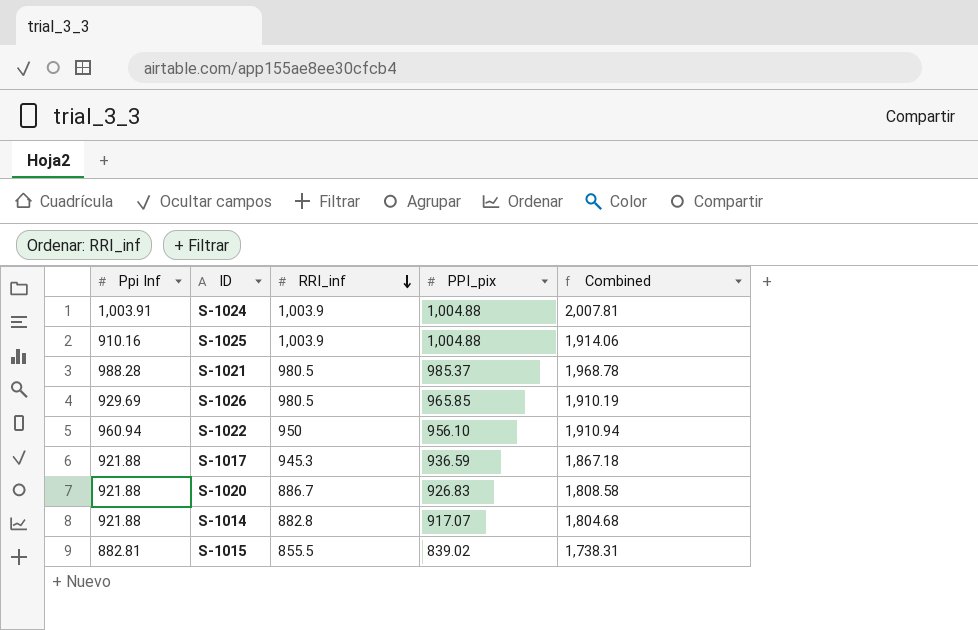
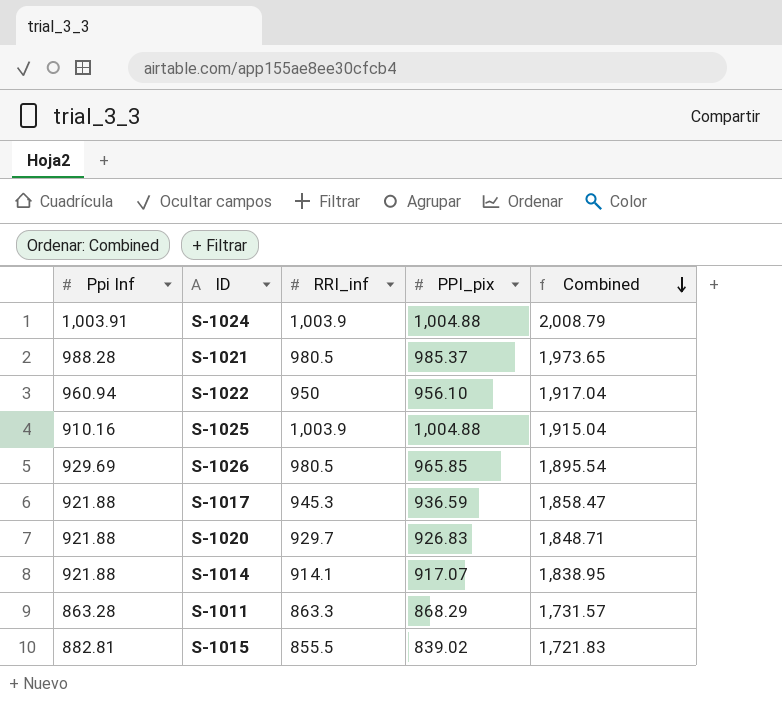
row order: RRI_inf descending -> Combined descending
column Combined | formula: [Ppi Inf] + [RRI_inf] -> [Ppi Inf] + [PPI_pix]
S-1020 | RRI_inf: 886.7 -> 929.7
S-1014 | RRI_inf: 882.8 -> 914.1
row S-1011: none -> 863.28 | 863.3 | 868.29 | 1,731.57

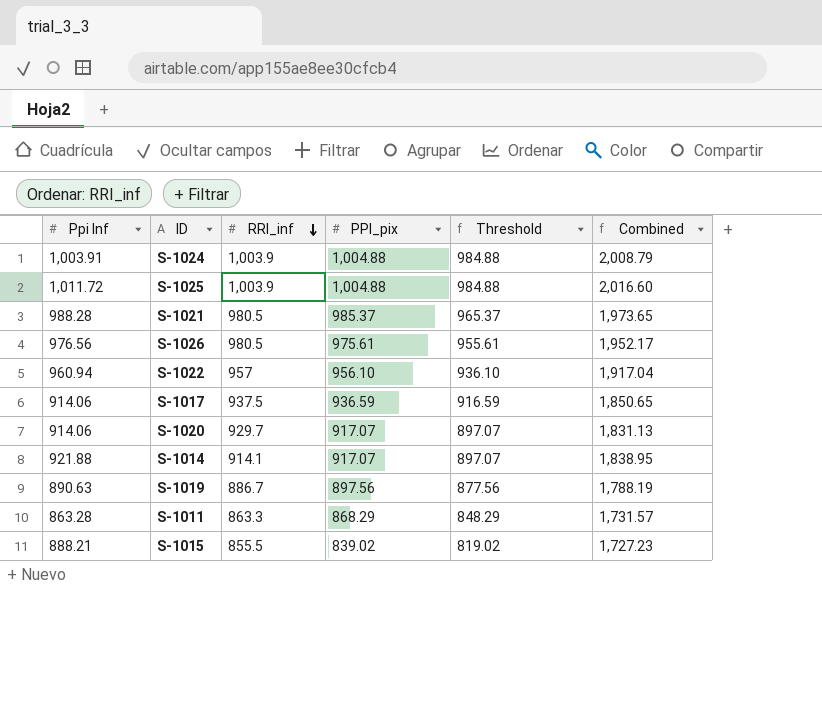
row order: Combined descending -> RRI_inf descending
column Threshold | formula: none -> [PPI_pix] - 20
S-1025 | Ppi Inf: 910.16 -> 1,011.72
S-1025 | Combined: 1,915.04 -> 2,016.60
S-1026 | Ppi Inf: 929.69 -> 976.56
S-1026 | PPI_pix: 965.85 -> 975.61
S-1026 | Combined: 1,895.54 -> 1,952.17
S-1022 | RRI_inf: 950 -> 957
S-1017 | Ppi Inf: 921.88 -> 914.06
S-1017 | RRI_inf: 945.3 -> 937.5
S-1017 | Combined: 1,858.47 -> 1,850.65
S-1020 | Ppi Inf: 921.88 -> 914.06
S-1020 | PPI_pix: 926.83 -> 917.07
S-1020 | Combined: 1,848.71 -> 1,831.13
row S-1019: none -> 890.63 | 886.7 | 897.56 | 877.56 | 1,788.19
S-1015 | Ppi Inf: 882.81 -> 888.21
S-1015 | Combined: 1,721.83 -> 1,727.23

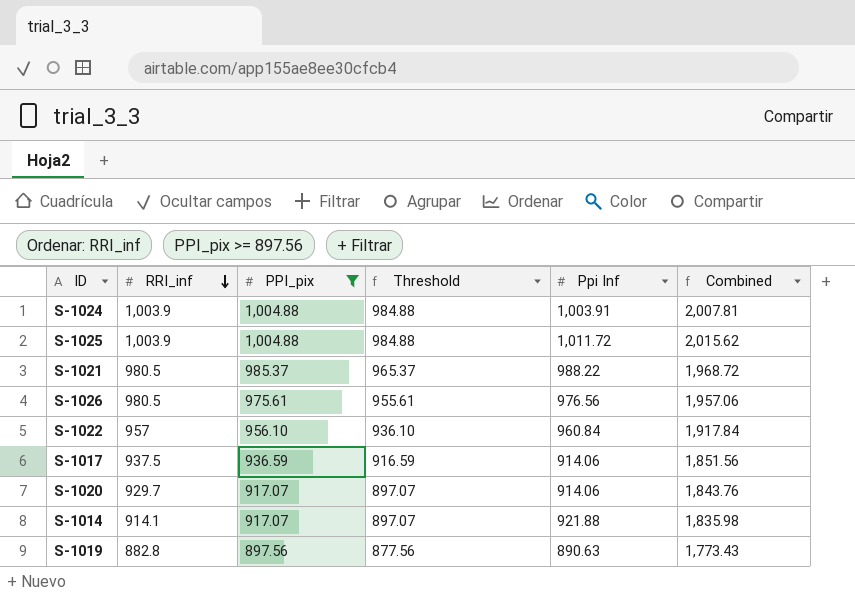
filter: none -> PPI_pix >= 897.56
column Ppi Inf | position: 1 -> 5
column Combined | formula: [Ppi Inf] + [PPI_pix] -> [RRI_inf] + [Ppi Inf]
S-1021 | Ppi Inf: 988.28 -> 988.22
S-1022 | Ppi Inf: 960.94 -> 960.84
S-1019 | RRI_inf: 886.7 -> 882.8

